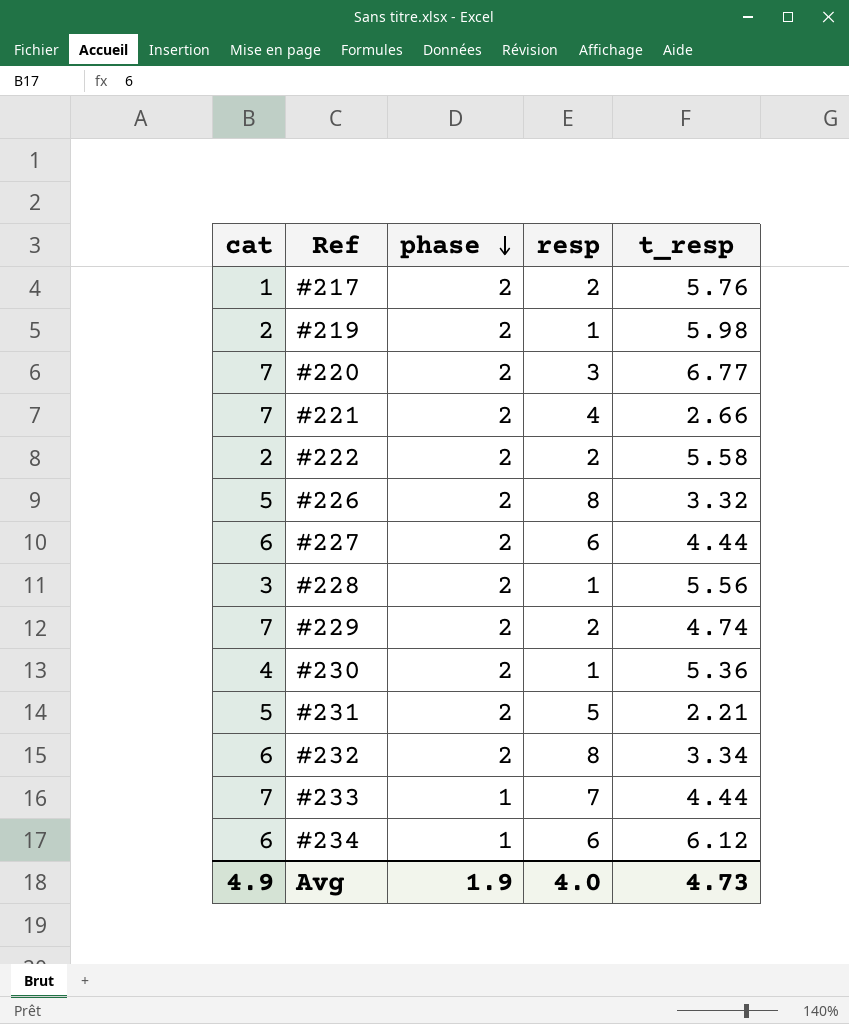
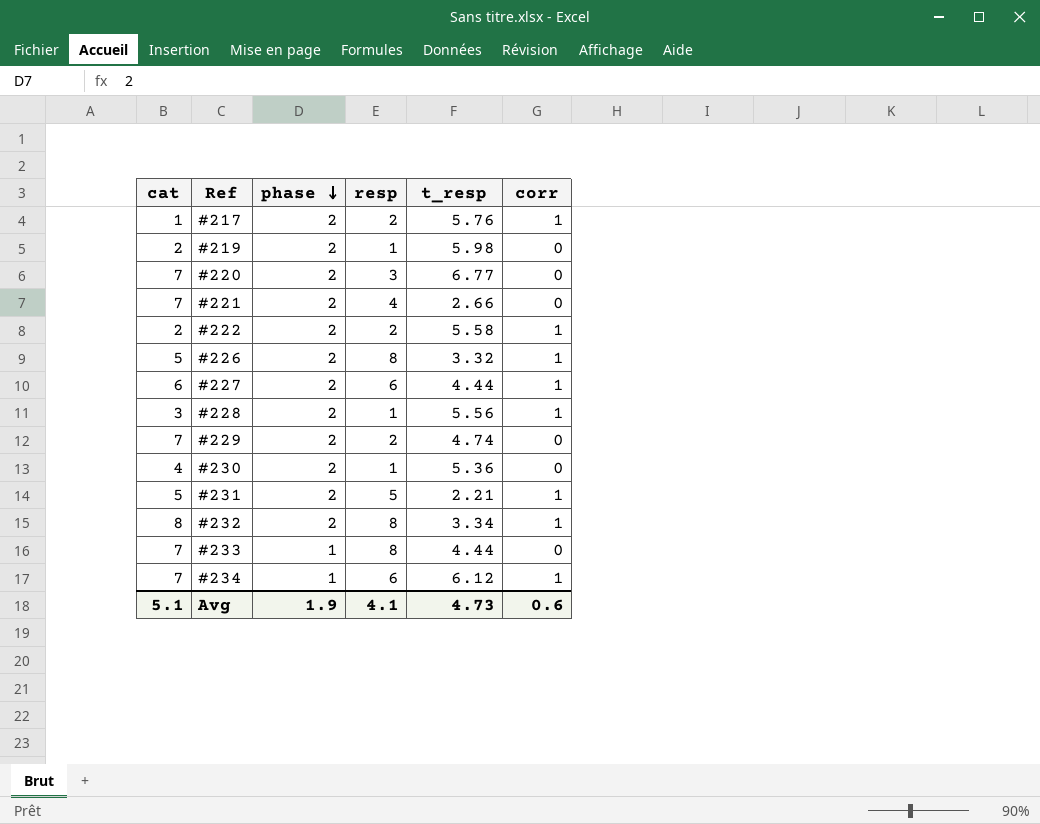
column corr | position: none -> 6
#232 | cat: 6 -> 8
#233 | resp: 7 -> 8
#234 | cat: 6 -> 7
Avg | cat: 4.9 -> 5.1
Avg | resp: 4.0 -> 4.1

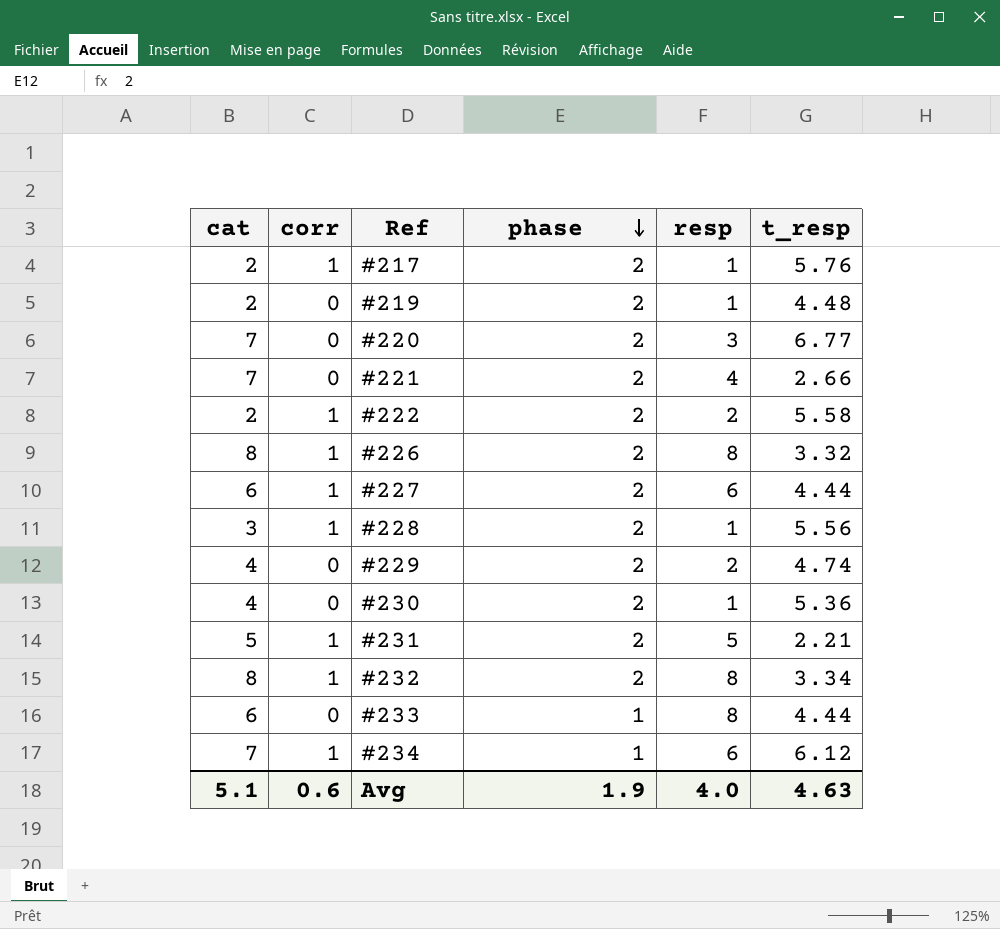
column corr | position: 6 -> 2
#217 | cat: 1 -> 2
#217 | resp: 2 -> 1
#219 | t_resp: 5.98 -> 4.48
#226 | cat: 5 -> 8
#229 | cat: 7 -> 4
#233 | cat: 7 -> 6
Avg | resp: 4.1 -> 4.0
Avg | t_resp: 4.73 -> 4.63

